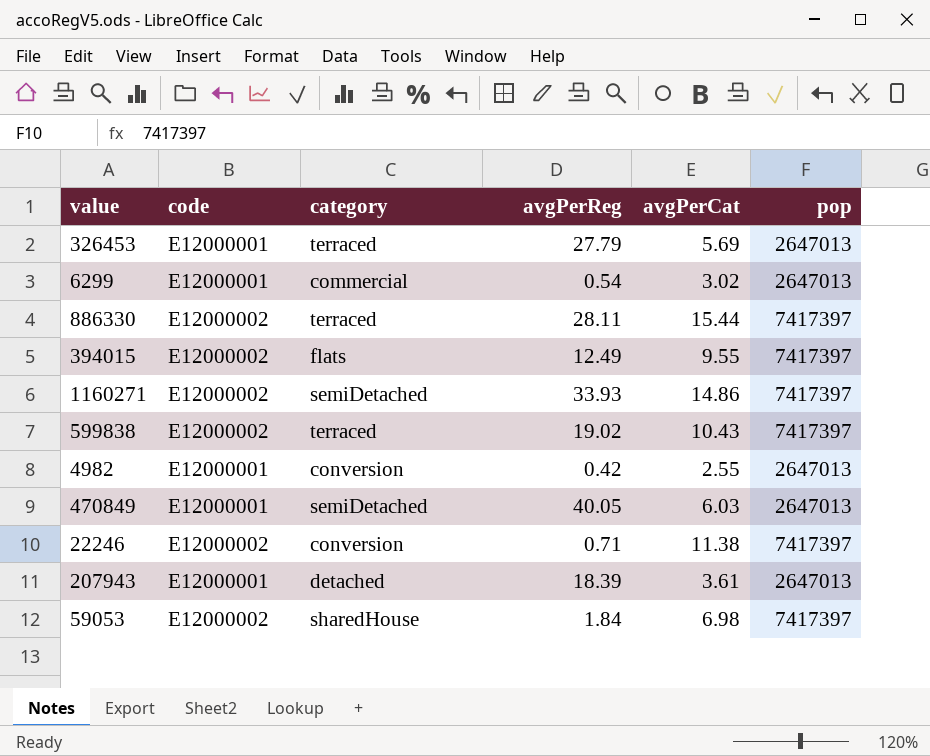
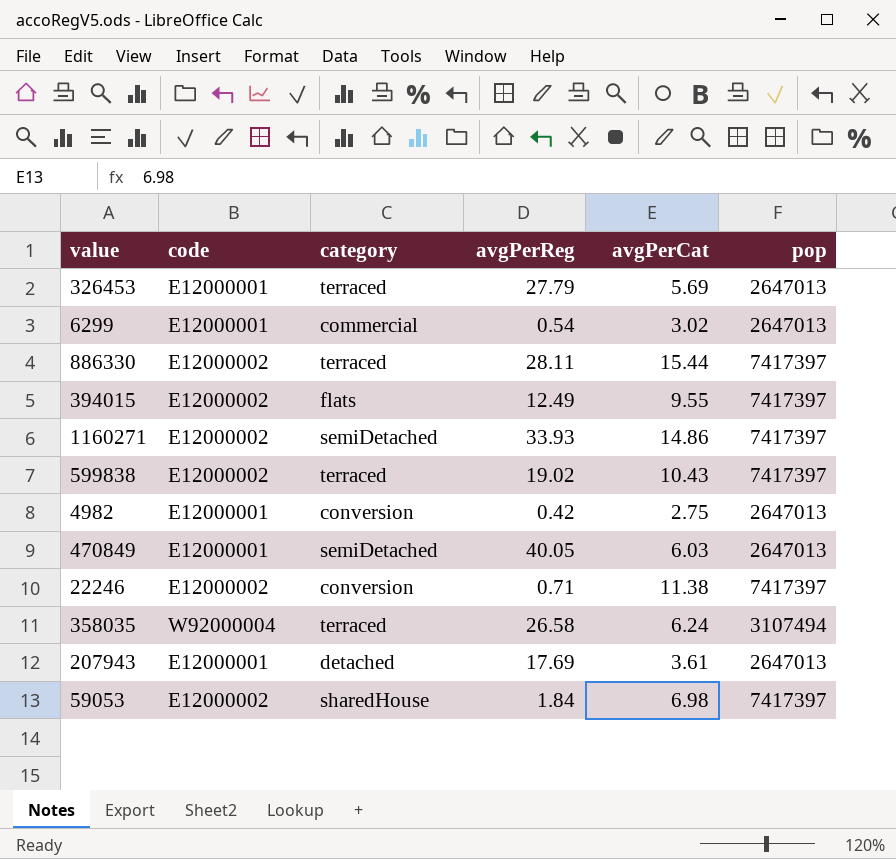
4982 | avgPerCat: 2.55 -> 2.75
row 358035: none -> W92000004 | terraced | 26.58 | 6.24 | 3107494
207943 | avgPerReg: 18.39 -> 17.69

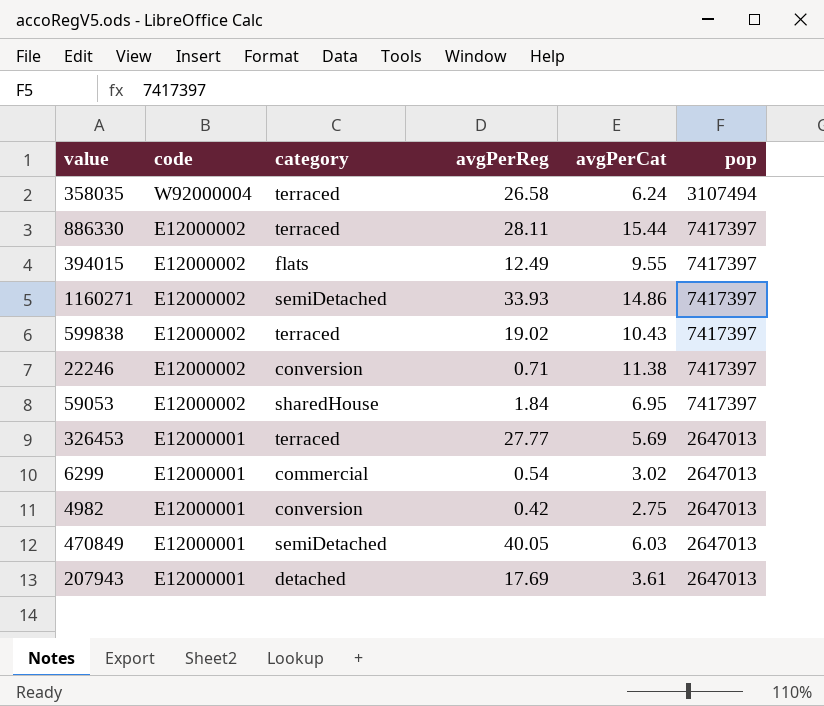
row order: none -> code descending
59053 | avgPerCat: 6.98 -> 6.95
326453 | avgPerReg: 27.79 -> 27.77

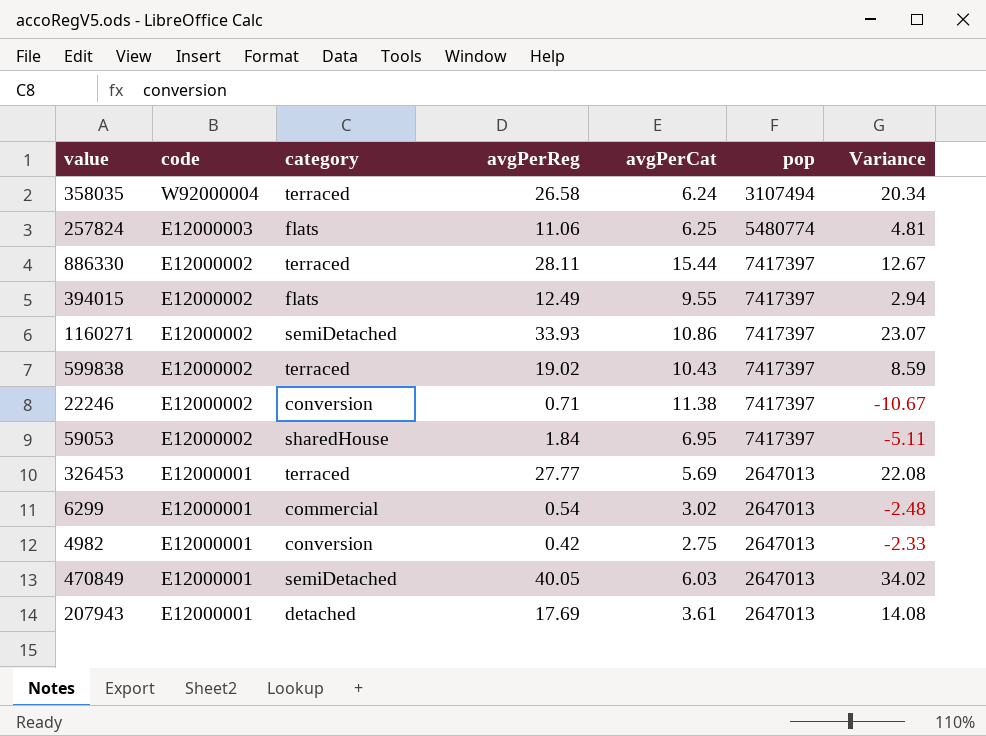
column Variance | formula: none -> [avgPerReg] - [avgPerCat]
row 257824: none -> E12000003 | flats | 11.06 | 6.25 | 5480774 | 4.81
1160271 | avgPerCat: 14.86 -> 10.86

